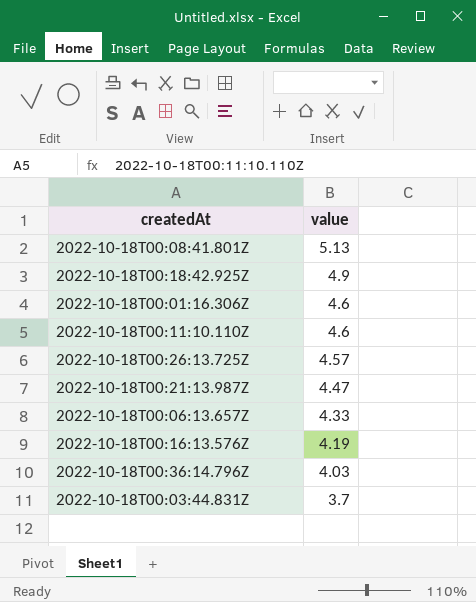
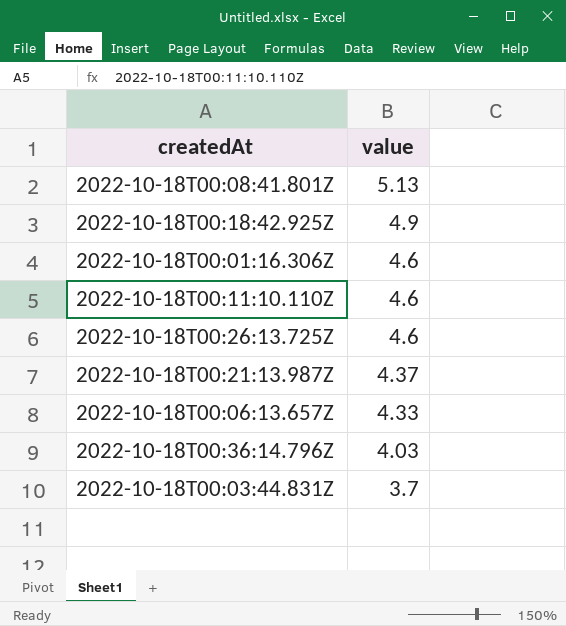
row 2022-10-18T00:16:13.576Z: 4.19 -> none
2022-10-18T00:26:13.725Z | value: 4.57 -> 4.6
2022-10-18T00:21:13.987Z | value: 4.47 -> 4.37

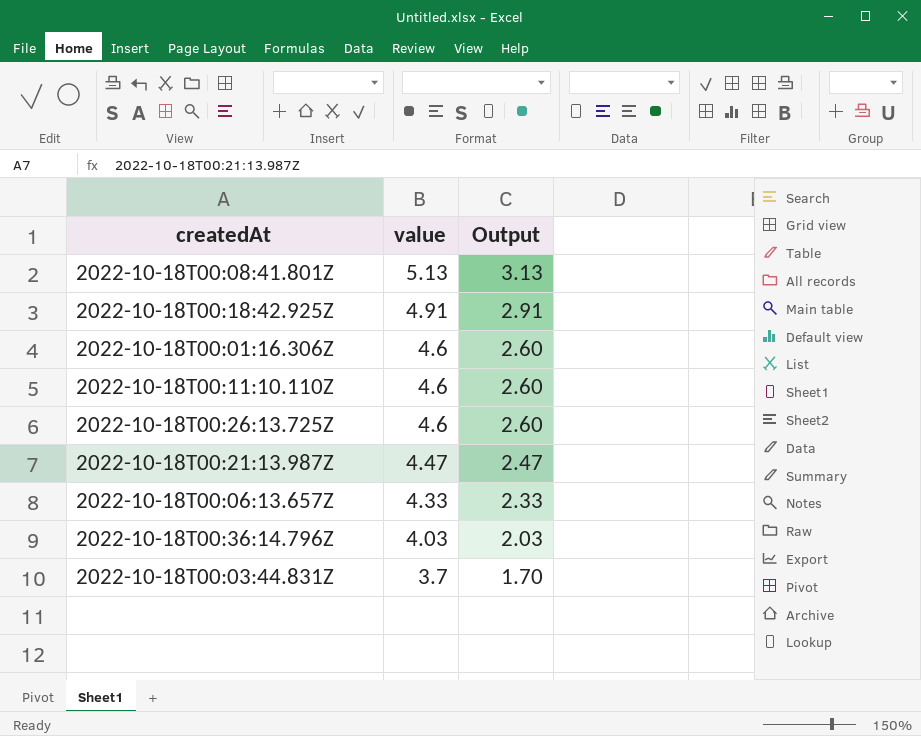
column Output | formula: none -> [value] - 2
2022-10-18T00:18:42.925Z | value: 4.9 -> 4.91
2022-10-18T00:21:13.987Z | value: 4.37 -> 4.47

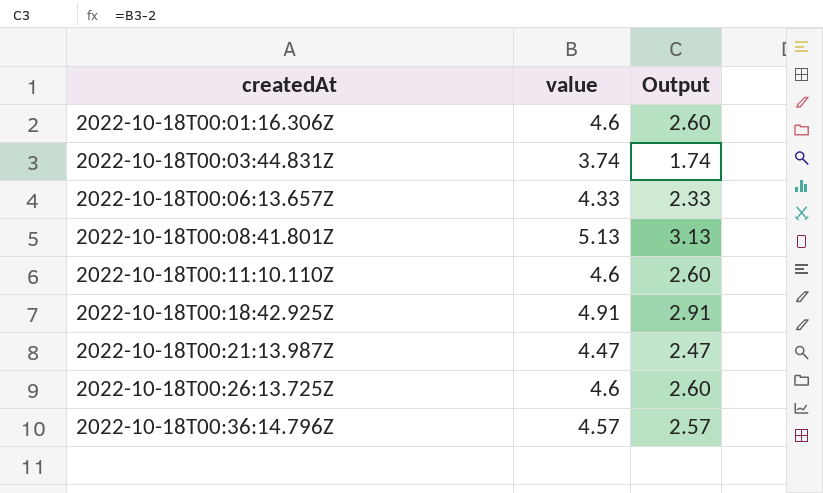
row order: value descending -> createdAt ascending
2022-10-18T00:03:44.831Z | value: 3.7 -> 3.74
2022-10-18T00:03:44.831Z | Output: 1.70 -> 1.74
2022-10-18T00:36:14.796Z | value: 4.03 -> 4.57
2022-10-18T00:36:14.796Z | Output: 2.03 -> 2.57

